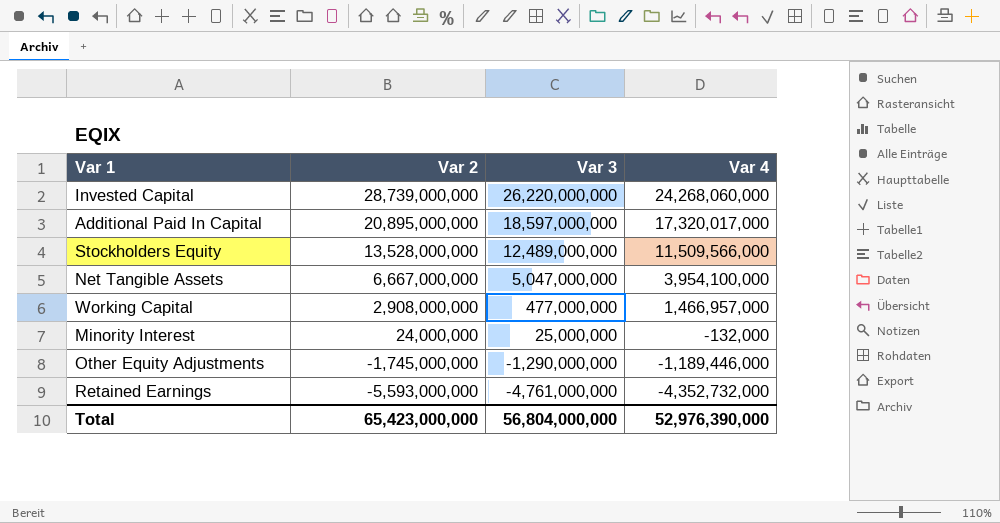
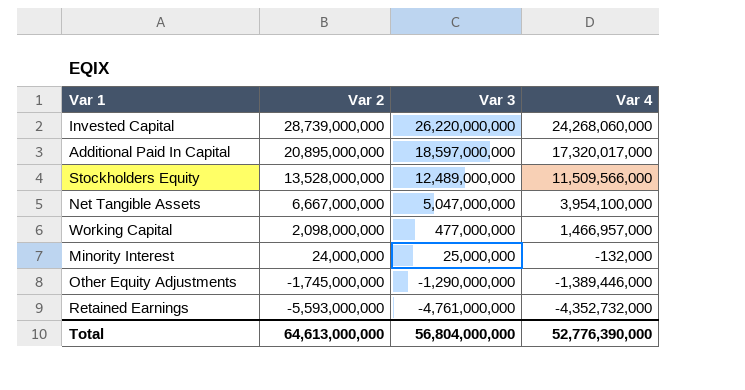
Working Capital | Var 2: 2,908,000,000 -> 2,098,000,000
Other Equity Adjustments | Var 4: -1,189,446,000 -> -1,389,446,000
Total | Var 2: 65,423,000,000 -> 64,613,000,000
Total | Var 4: 52,976,390,000 -> 52,776,390,000

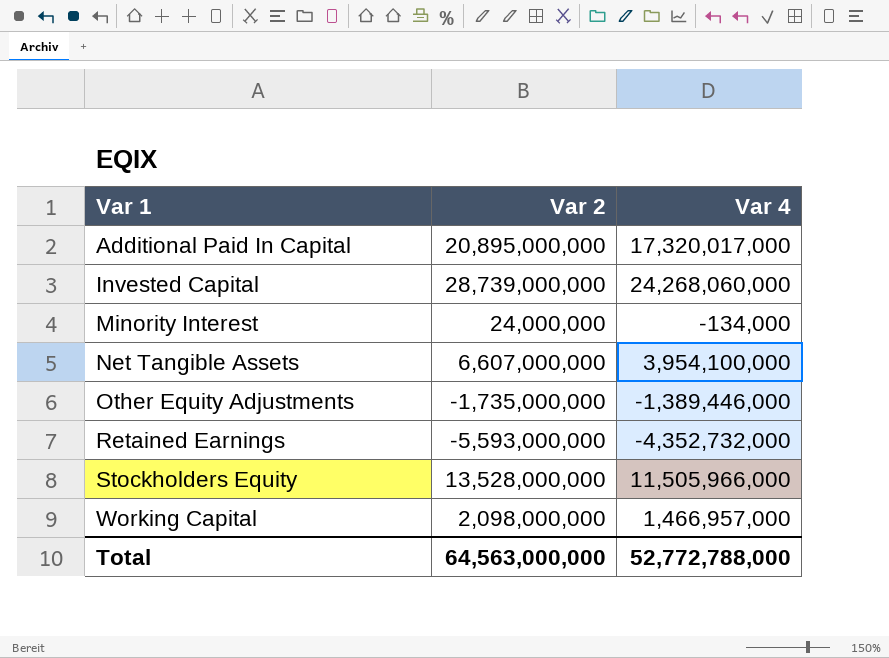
row order: Var 2 descending -> Var 1 ascending
column Var 3 | position: 3 -> none
Minority Interest | Var 4: -132,000 -> -134,000
Net Tangible Assets | Var 2: 6,667,000,000 -> 6,607,000,000
Other Equity Adjustments | Var 2: -1,745,000,000 -> -1,735,000,000
Stockholders Equity | Var 4: 11,509,566,000 -> 11,505,966,000
Total | Var 2: 64,613,000,000 -> 64,563,000,000
Total | Var 4: 52,776,390,000 -> 52,772,788,000

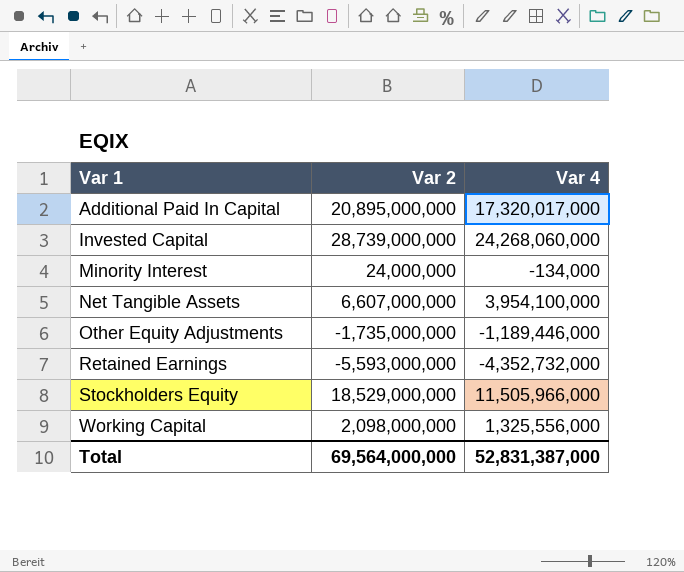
Other Equity Adjustments | Var 4: -1,389,446,000 -> -1,189,446,000
Stockholders Equity | Var 2: 13,528,000,000 -> 18,529,000,000
Working Capital | Var 4: 1,466,957,000 -> 1,325,556,000
Total | Var 2: 64,563,000,000 -> 69,564,000,000
Total | Var 4: 52,772,788,000 -> 52,831,387,000

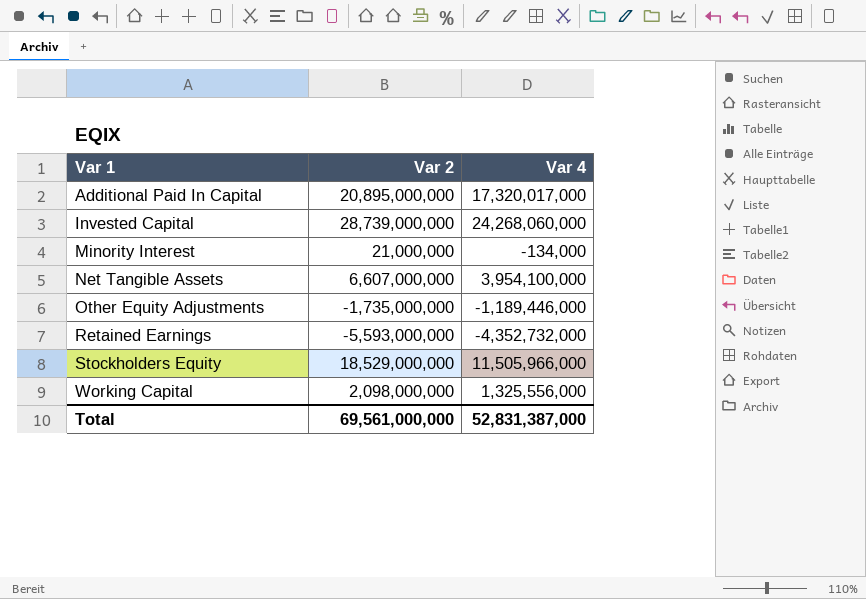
Minority Interest | Var 2: 24,000,000 -> 21,000,000
Total | Var 2: 69,564,000,000 -> 69,561,000,000

